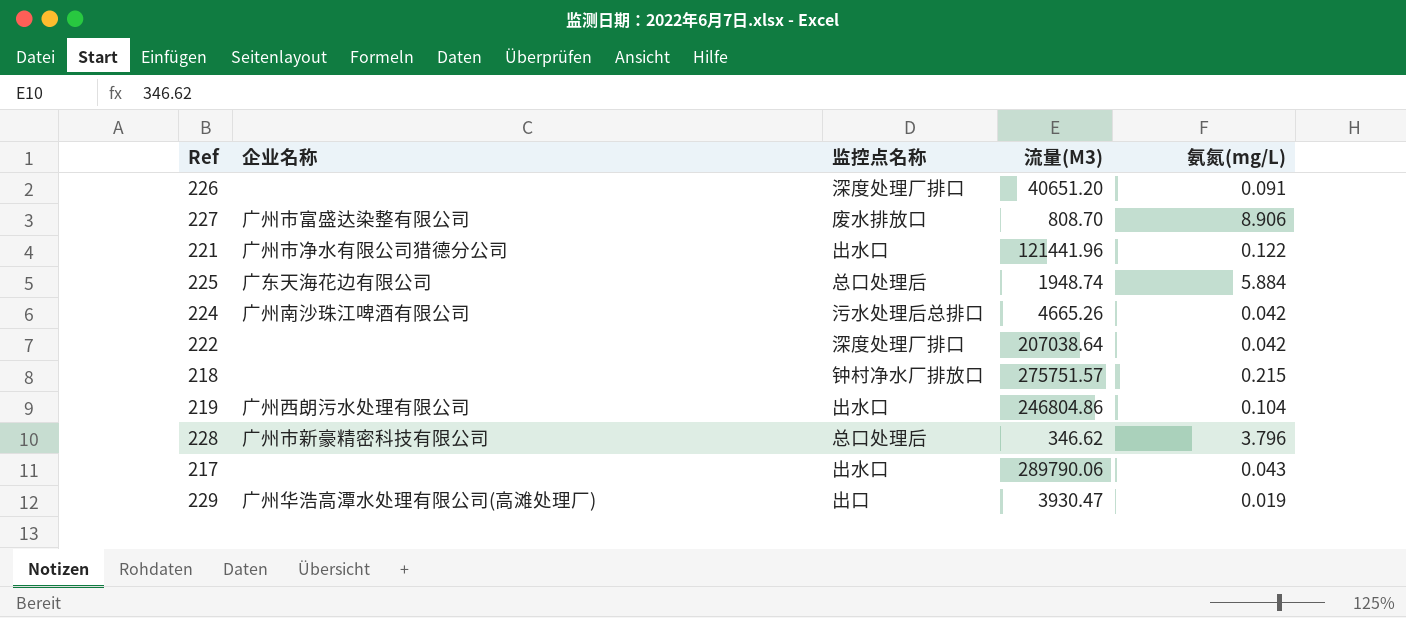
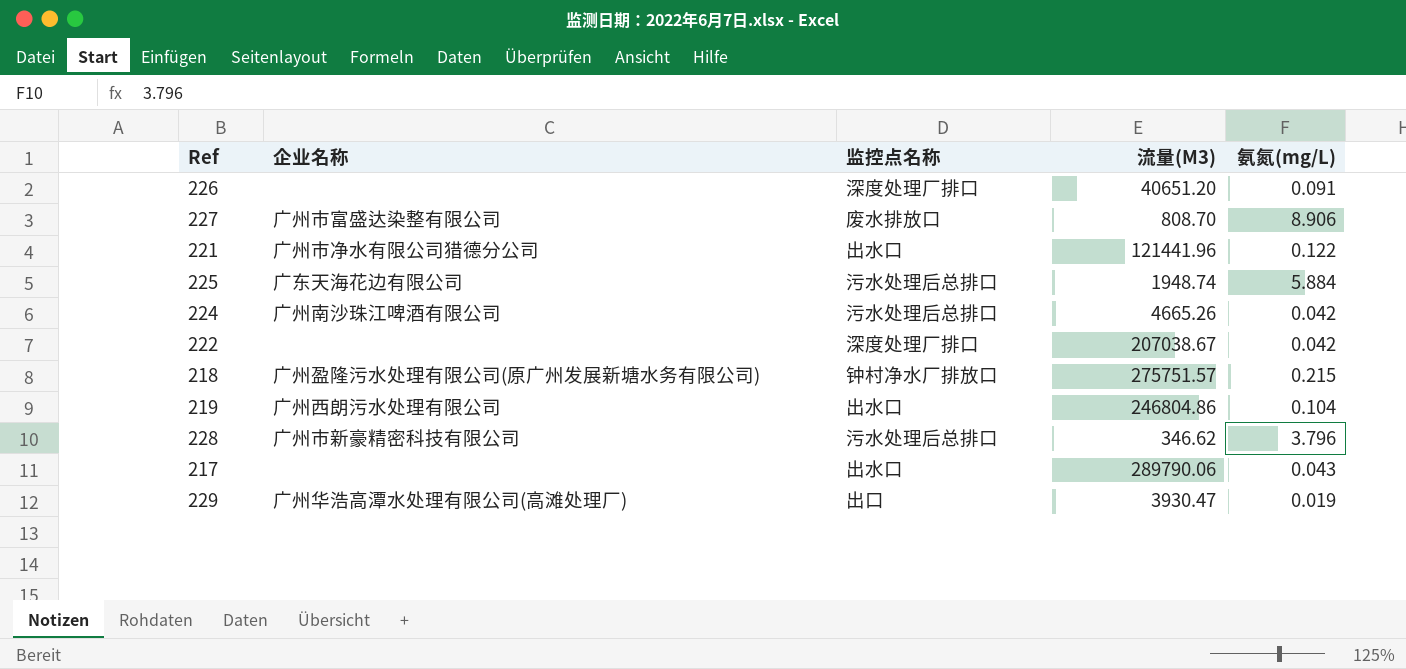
225 | 监控点名称: 总口处理后 -> 污水处理后总排口
222 | 流量(M3): 207038.64 -> 207038.67
218 | 企业名称: none -> 广州盈隆污水处理有限公司(原广州发展新塘水务有限公司)
228 | 监控点名称: 总口处理后 -> 污水处理后总排口

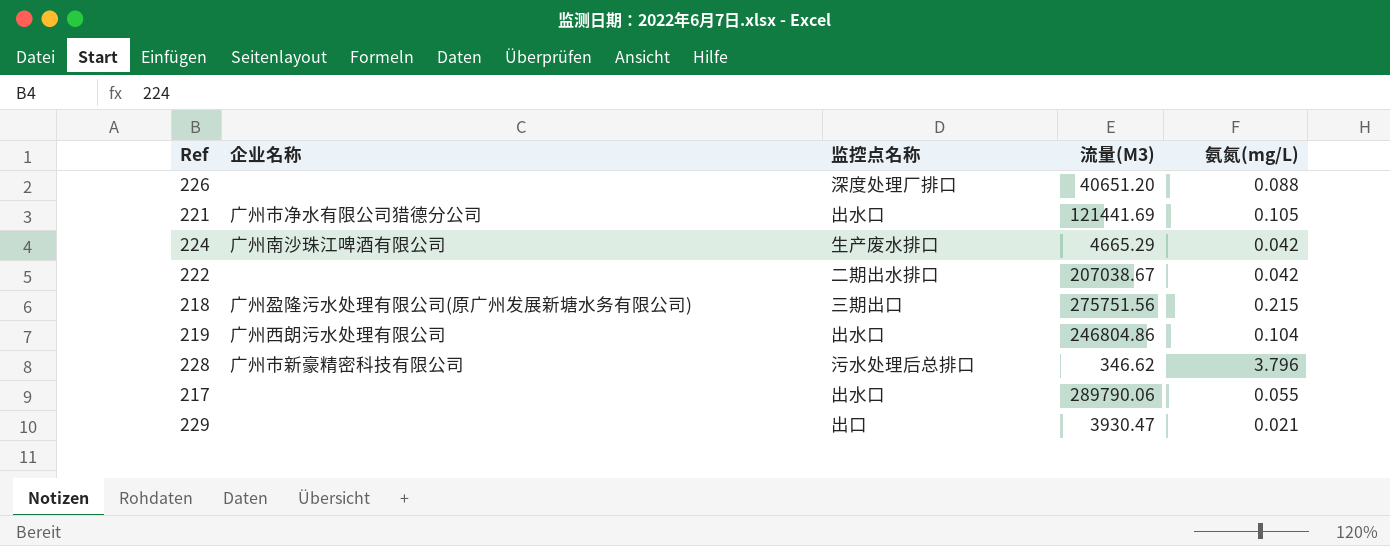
row 227: 广州市富盛达染整有限公司 | 废水排放口 | 808.70 | 8.906 -> none
row 225: 广东天海花边有限公司 | 污水处理后总排口 | 1948.74 | 5.884 -> none
226 | 氨氮(mg/L): 0.091 -> 0.088
221 | 流量(M3): 121441.96 -> 121441.69
221 | 氨氮(mg/L): 0.122 -> 0.105
224 | 监控点名称: 污水处理后总排口 -> 生产废水排口
224 | 流量(M3): 4665.26 -> 4665.29
222 | 监控点名称: 深度处理厂排口 -> 二期出水排口
218 | 监控点名称: 钟村净水厂排放口 -> 三期出口
218 | 流量(M3): 275751.57 -> 275751.56
217 | 氨氮(mg/L): 0.043 -> 0.055
229 | 企业名称: 广州华浩高潭水处理有限公司(高滩处理厂) -> none
229 | 氨氮(mg/L): 0.019 -> 0.021

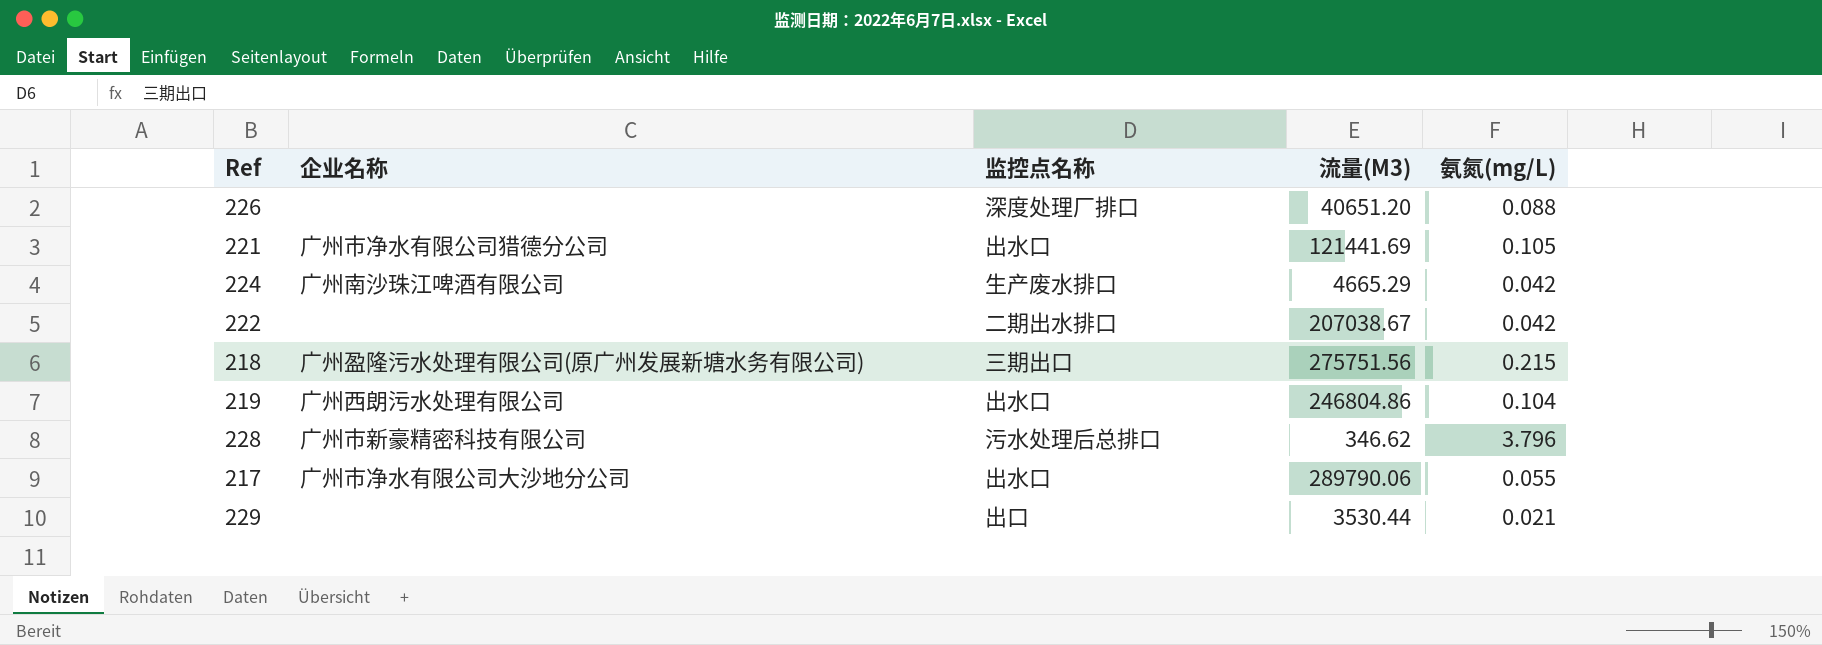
217 | 企业名称: none -> 广州市净水有限公司大沙地分公司
229 | 流量(M3): 3930.47 -> 3530.44

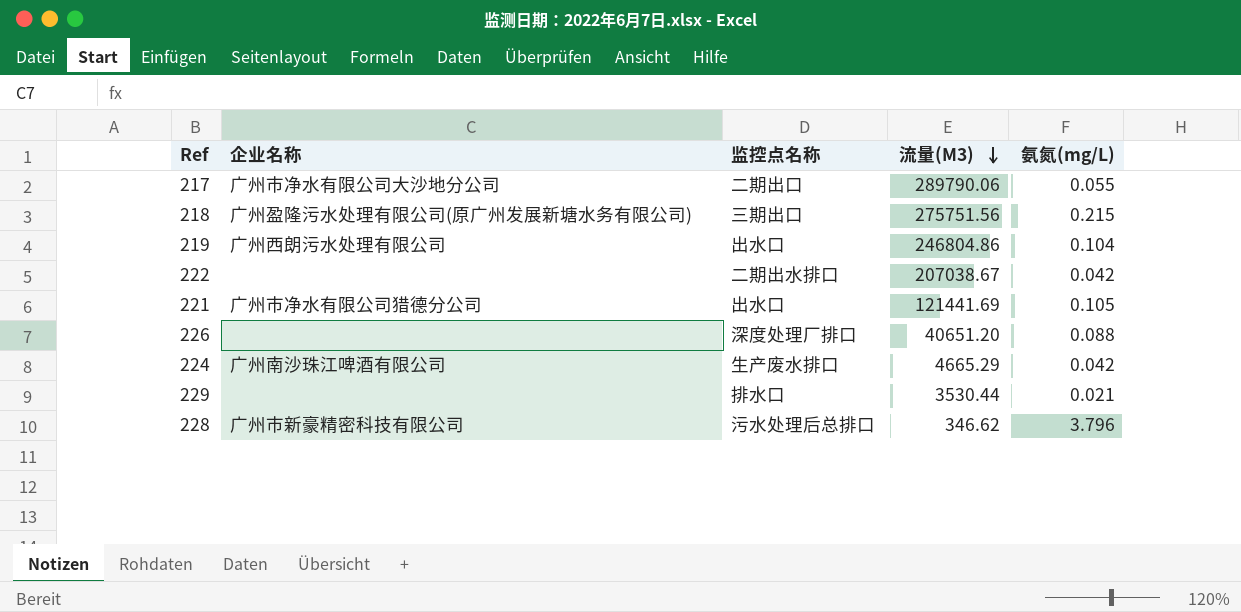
row order: none -> 流量(M3) descending
217 | 监控点名称: 出水口 -> 二期出口
229 | 监控点名称: 出口 -> 排水口

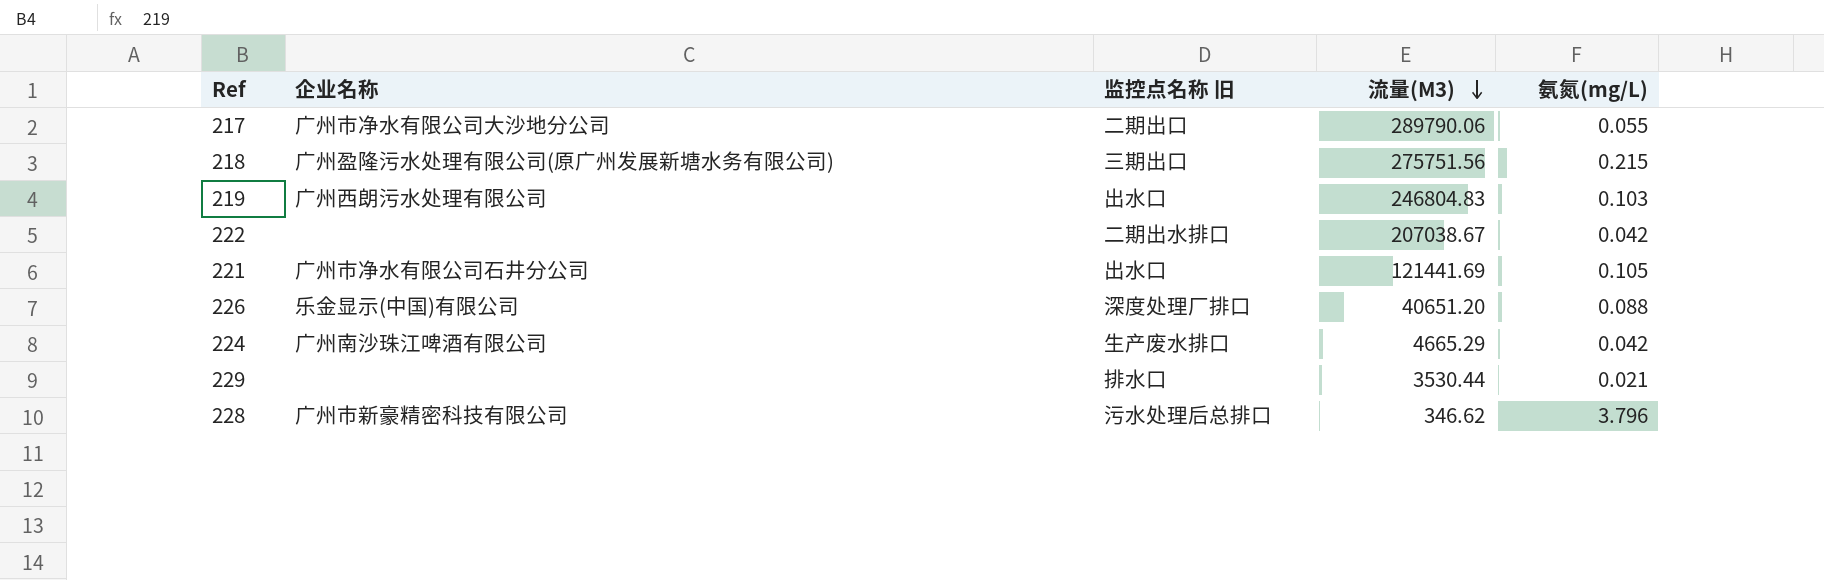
column name: 监控点名称 -> 监控点名称 旧
219 | 流量(M3): 246804.86 -> 246804.83
219 | 氨氮(mg/L): 0.104 -> 0.103
221 | 企业名称: 广州市净水有限公司猎德分公司 -> 广州市净水有限公司石井分公司
226 | 企业名称: none -> 乐金显示(中国)有限公司

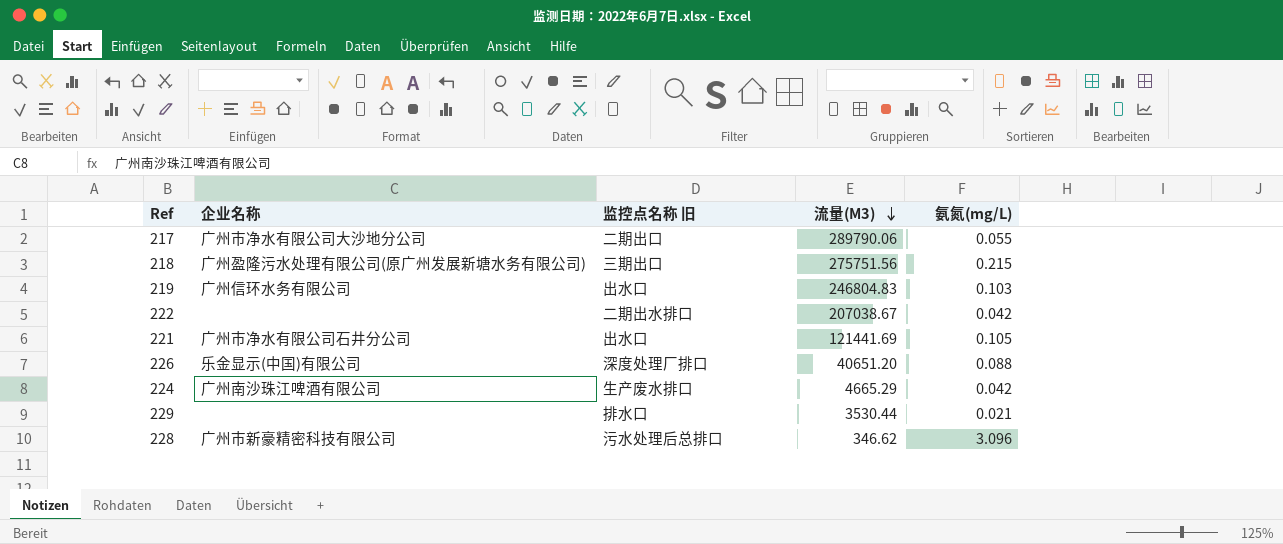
219 | 企业名称: 广州西朗污水处理有限公司 -> 广州信环水务有限公司
228 | 氨氮(mg/L): 3.796 -> 3.096

